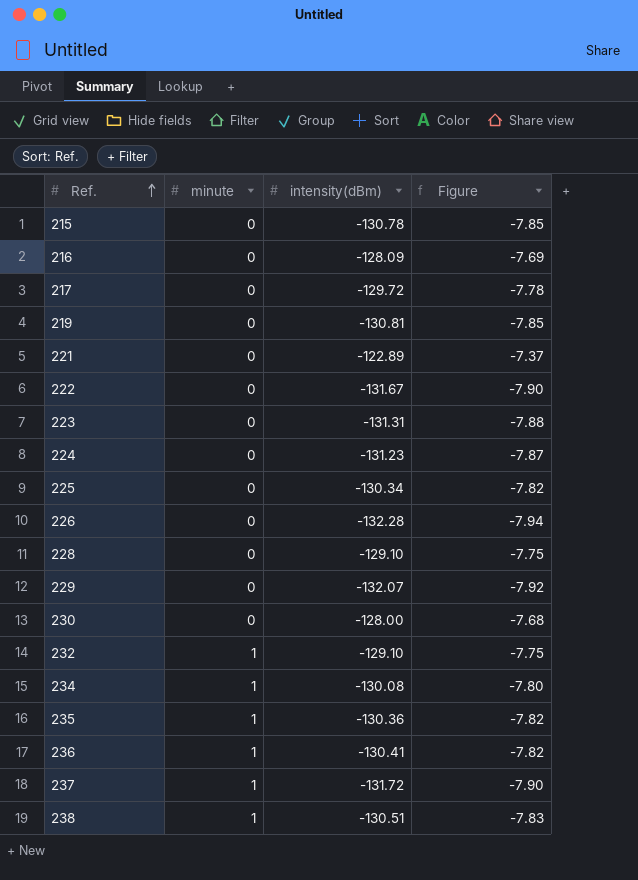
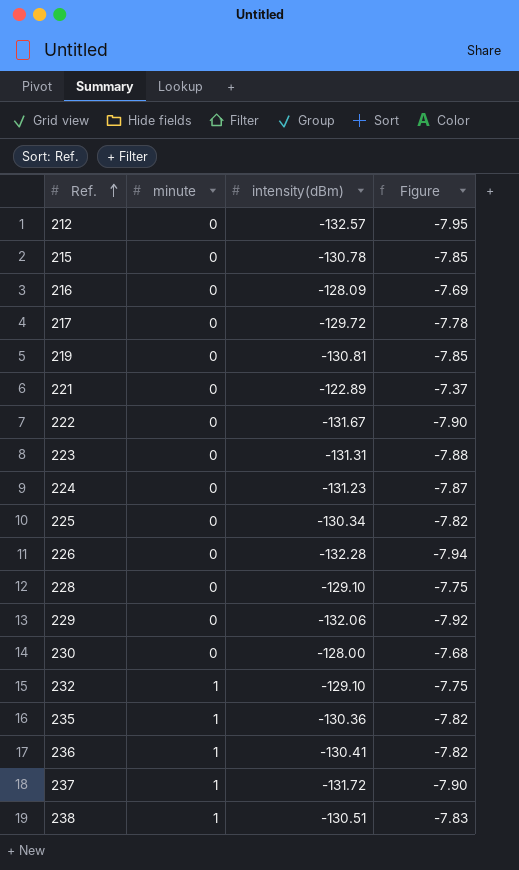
row 234: 1 | -130.08 | -7.80 -> none
row 212: none -> 0 | -132.57 | -7.95
229 | intensity(dBm): -132.07 -> -132.06

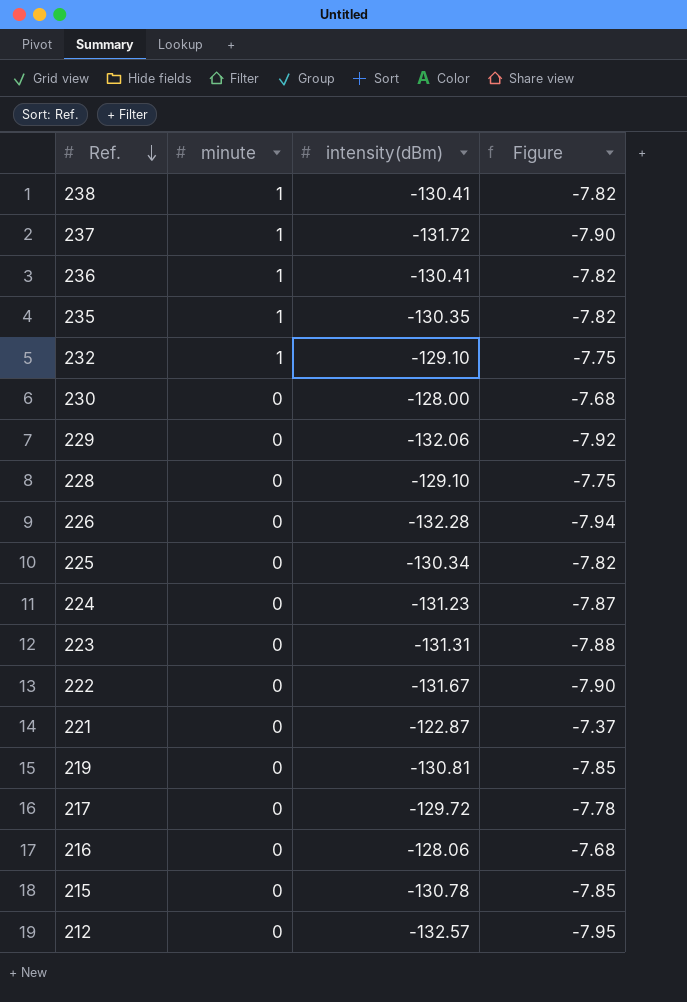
row order: Ref. ascending -> Ref. descending
238 | intensity(dBm): -130.51 -> -130.41
238 | Figure: -7.83 -> -7.82
235 | intensity(dBm): -130.36 -> -130.35
221 | intensity(dBm): -122.89 -> -122.87
216 | intensity(dBm): -128.09 -> -128.06
216 | Figure: -7.69 -> -7.68

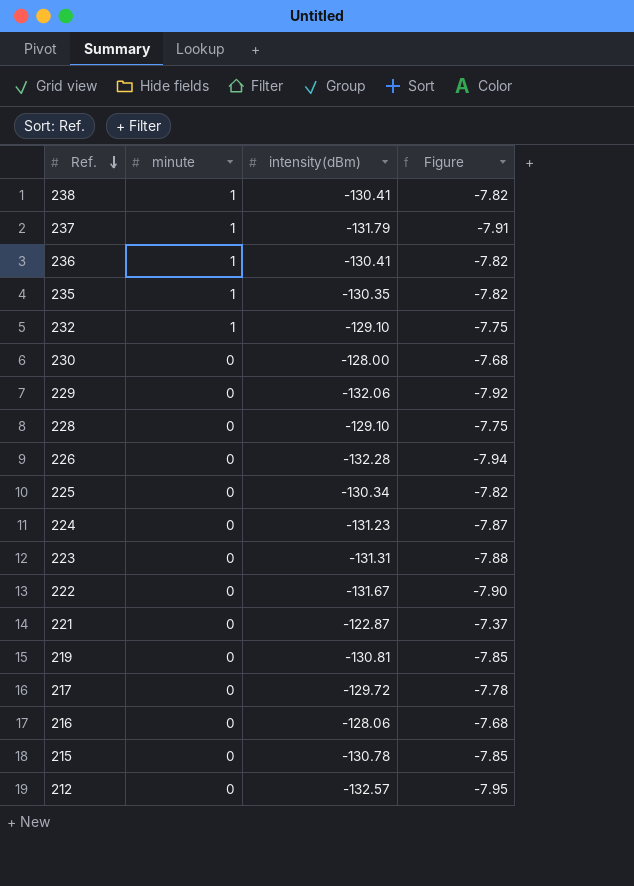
237 | intensity(dBm): -131.72 -> -131.79
237 | Figure: -7.90 -> -7.91

